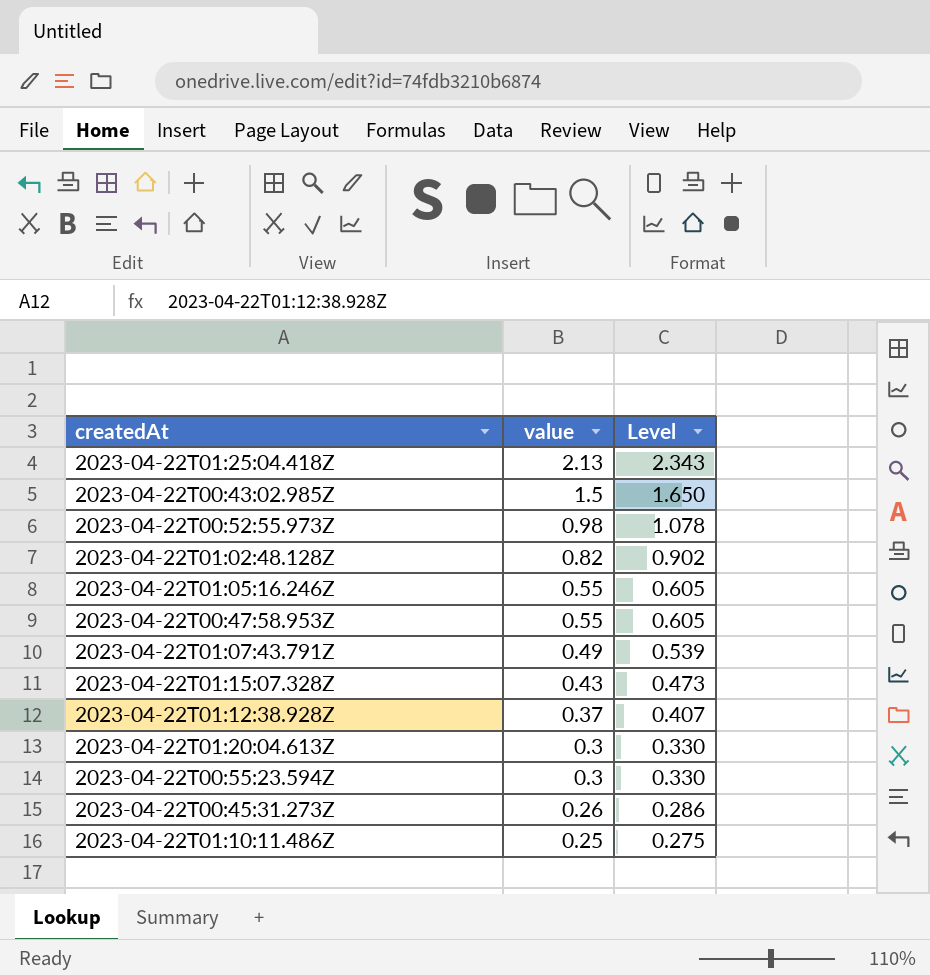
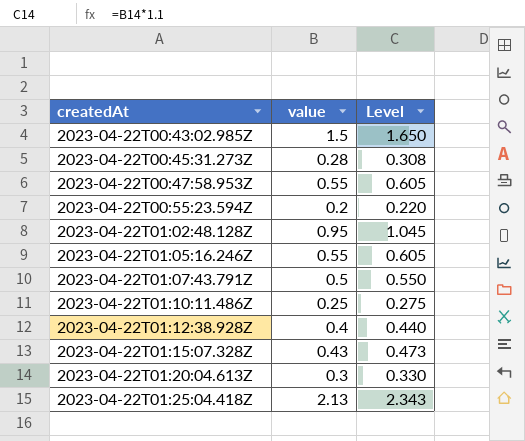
row order: value descending -> createdAt ascending
row 2023-04-22T00:52:55.973Z: 0.98 | 1.078 -> none
2023-04-22T00:45:31.273Z | value: 0.26 -> 0.28
2023-04-22T00:45:31.273Z | Level: 0.286 -> 0.308
2023-04-22T00:55:23.594Z | value: 0.3 -> 0.2
2023-04-22T00:55:23.594Z | Level: 0.330 -> 0.220
2023-04-22T01:02:48.128Z | value: 0.82 -> 0.95
2023-04-22T01:02:48.128Z | Level: 0.902 -> 1.045
2023-04-22T01:07:43.791Z | value: 0.49 -> 0.5
2023-04-22T01:07:43.791Z | Level: 0.539 -> 0.550
2023-04-22T01:12:38.928Z | value: 0.37 -> 0.4
2023-04-22T01:12:38.928Z | Level: 0.407 -> 0.440

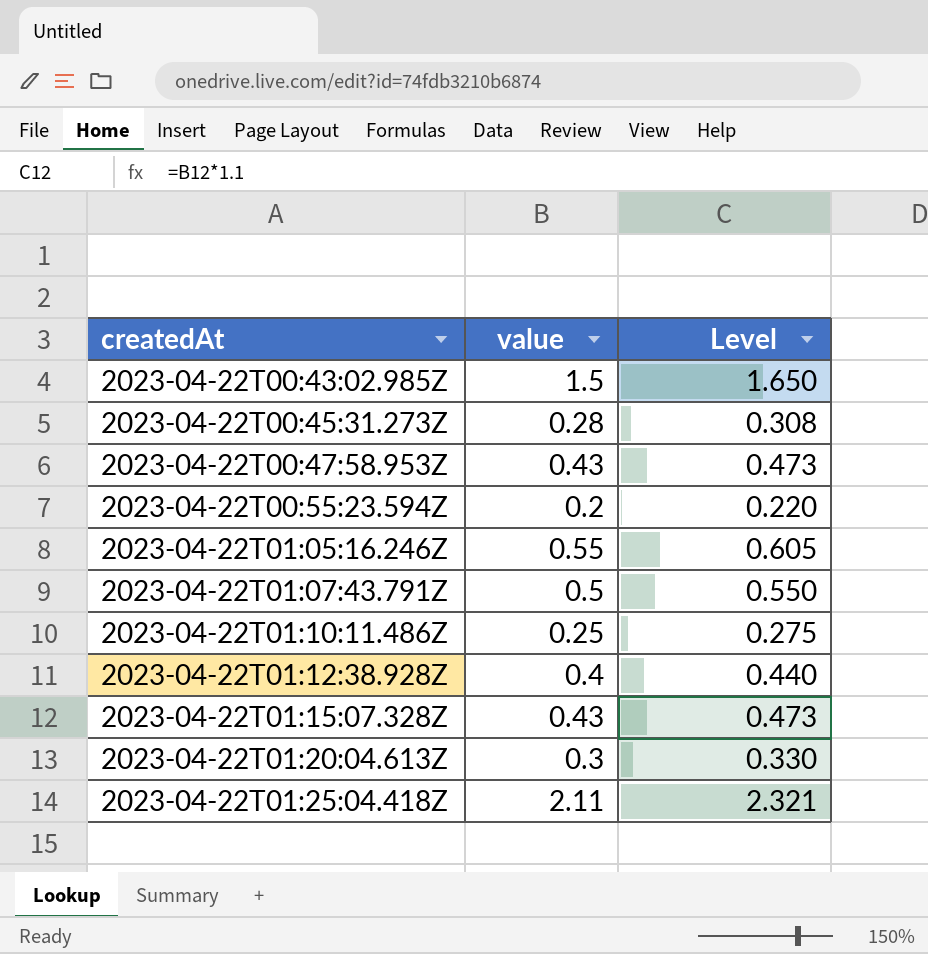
row 2023-04-22T01:02:48.128Z: 0.95 | 1.045 -> none
2023-04-22T00:47:58.953Z | value: 0.55 -> 0.43
2023-04-22T00:47:58.953Z | Level: 0.605 -> 0.473
2023-04-22T01:25:04.418Z | value: 2.13 -> 2.11
2023-04-22T01:25:04.418Z | Level: 2.343 -> 2.321

